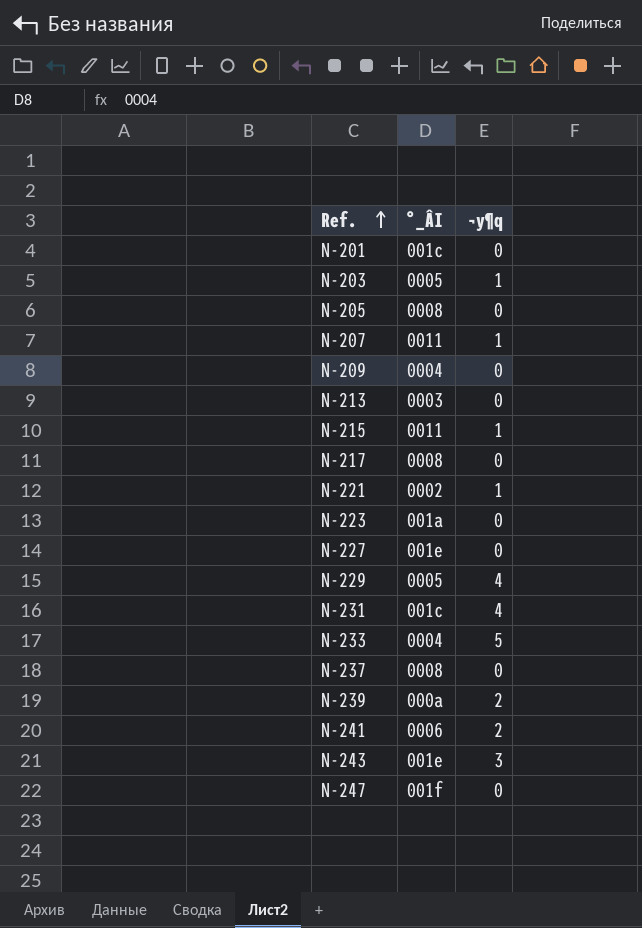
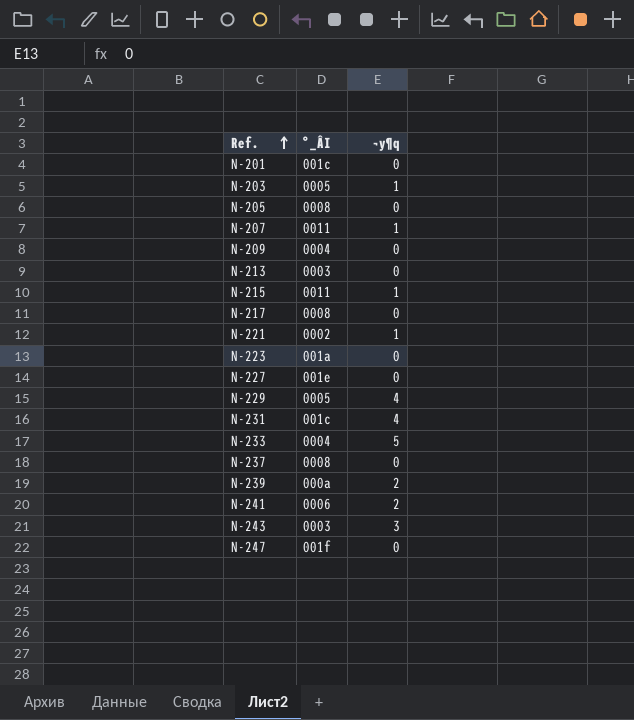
N-243 | °_ÂI: 001e -> 0003

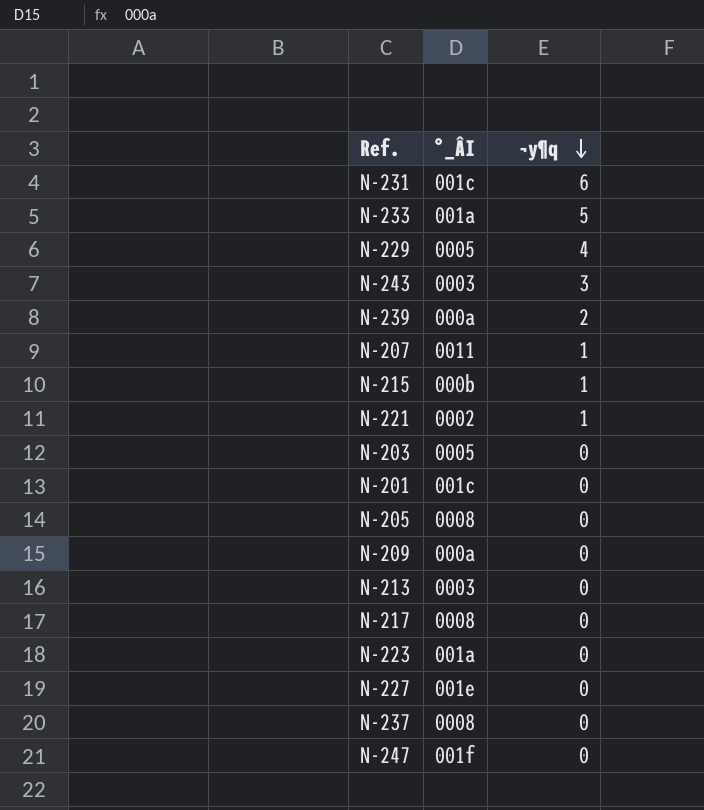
row order: Ref. ascending -> ¬y¶q descending
row N-241: 0006 | 2 -> none
N-231 | ¬y¶q: 4 -> 6
N-233 | °_ÂI: 0004 -> 001a
N-215 | °_ÂI: 0011 -> 000b
N-203 | ¬y¶q: 1 -> 0
N-209 | °_ÂI: 0004 -> 000a

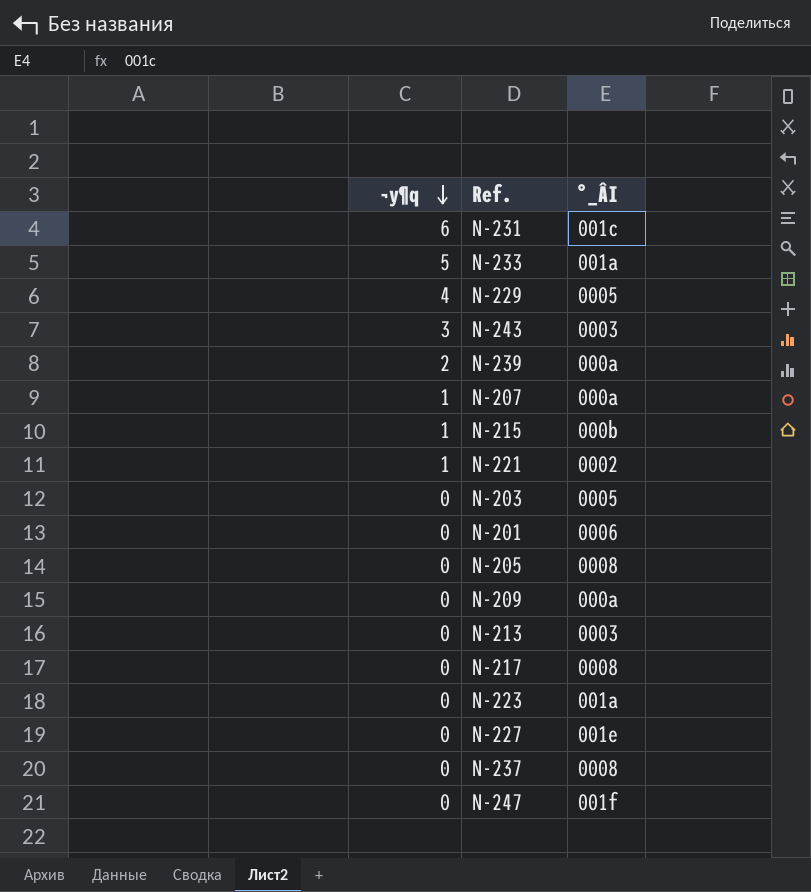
column ¬y¶q | position: 3 -> 1
N-207 | °_ÂI: 0011 -> 000a
N-201 | °_ÂI: 001c -> 0006

